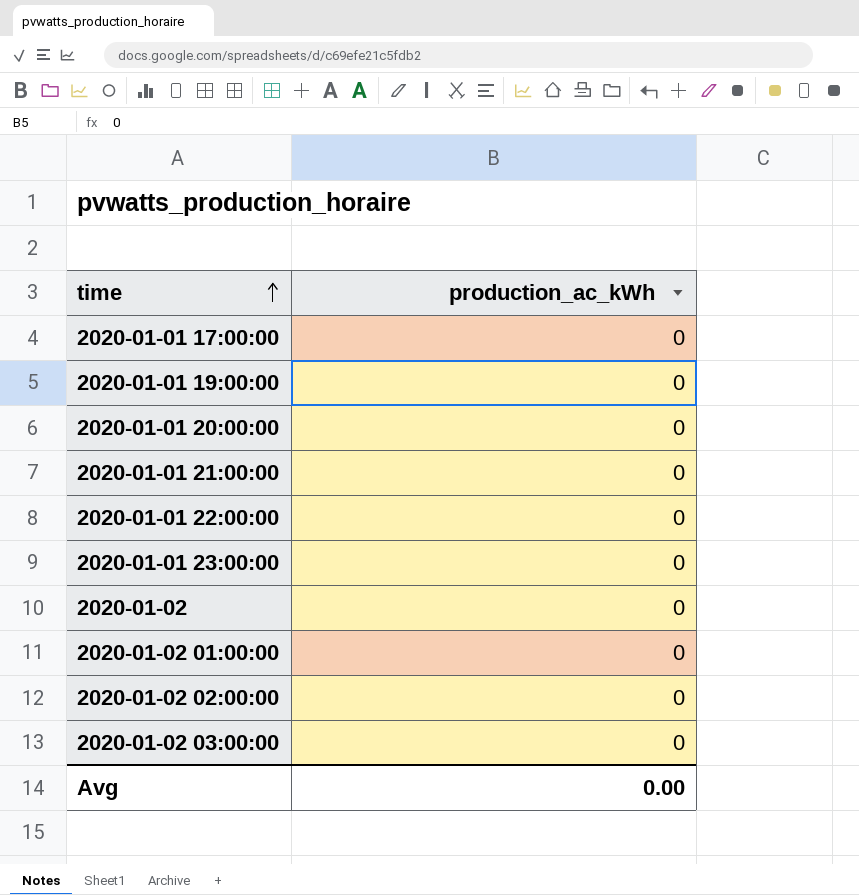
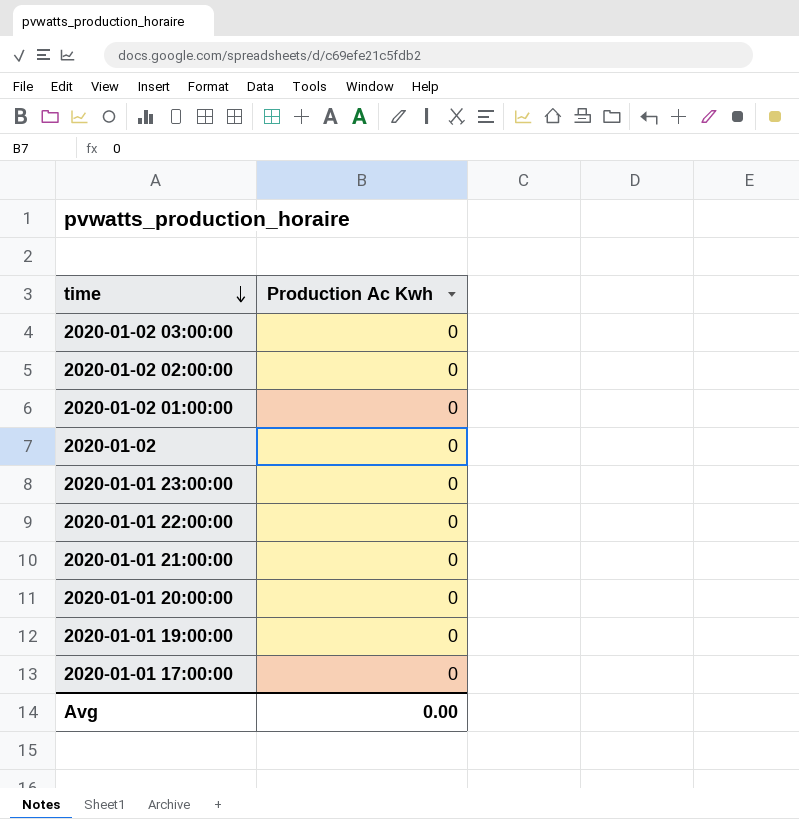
row order: time ascending -> time descending
column name: production_ac_kWh -> Production Ac Kwh

